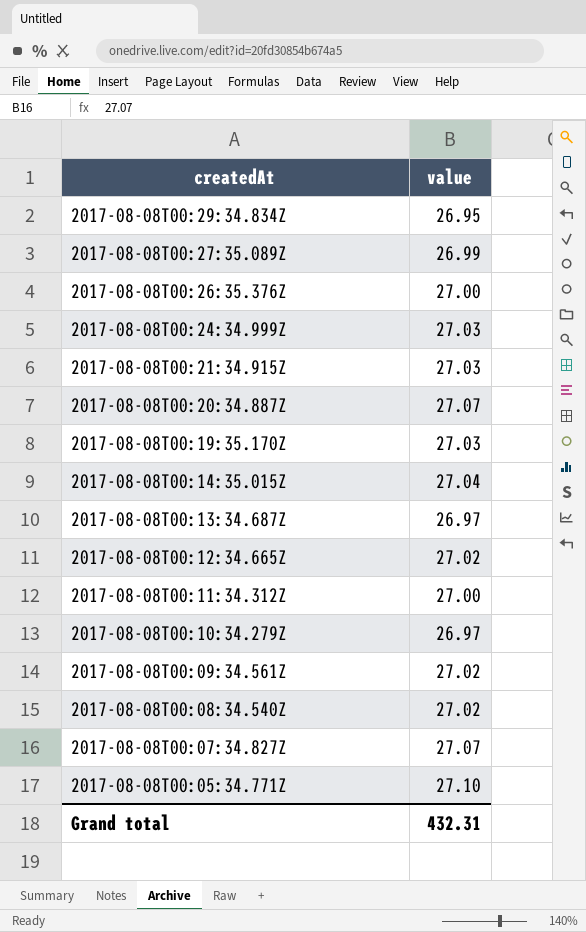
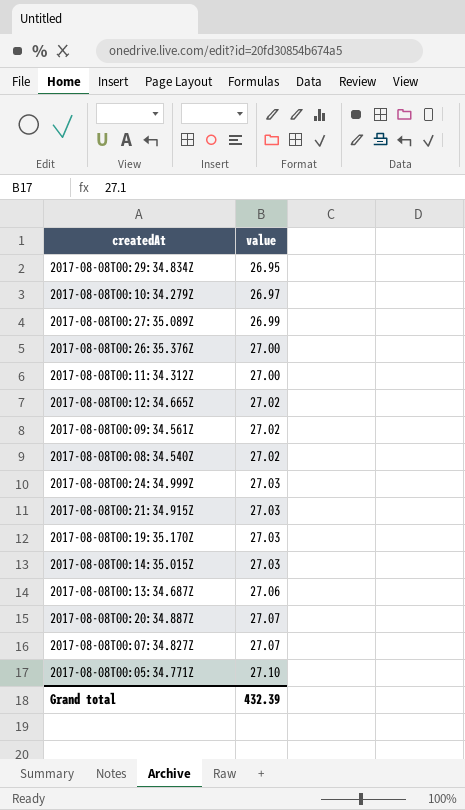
row order: createdAt descending -> value ascending
2017-08-08T00:14:35.015Z | value: 27.04 -> 27.03
2017-08-08T00:13:34.687Z | value: 26.97 -> 27.06
Grand total | value: 432.31 -> 432.39

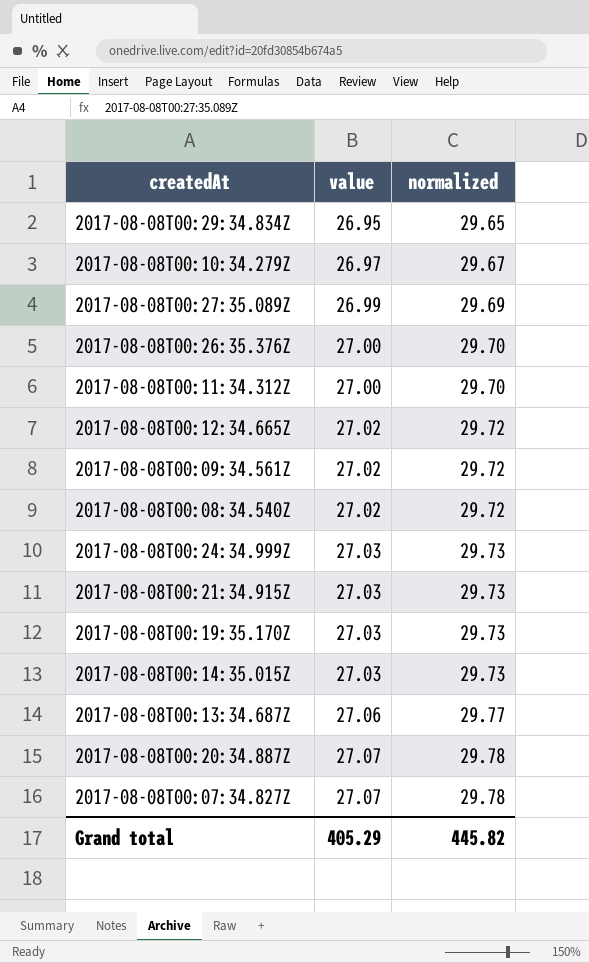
column normalized | formula: none -> [value] * 1.1
row 2017-08-08T00:05:34.771Z: 27.10 -> none
Grand total | value: 432.39 -> 405.29

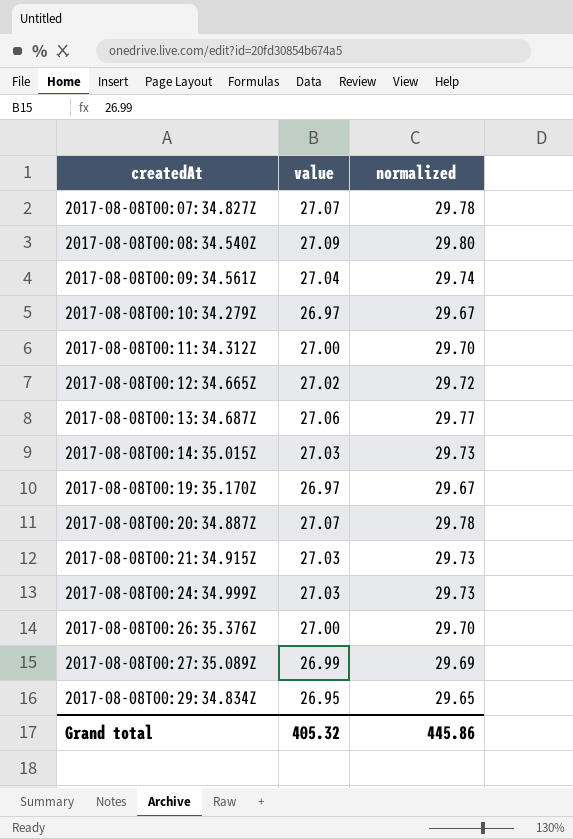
row order: value ascending -> createdAt ascending
2017-08-08T00:08:34.540Z | value: 27.02 -> 27.09
2017-08-08T00:08:34.540Z | normalized: 29.72 -> 29.80
2017-08-08T00:09:34.561Z | value: 27.02 -> 27.04
2017-08-08T00:09:34.561Z | normalized: 29.72 -> 29.74
2017-08-08T00:19:35.170Z | value: 27.03 -> 26.97
2017-08-08T00:19:35.170Z | normalized: 29.73 -> 29.67
Grand total | value: 405.29 -> 405.32
Grand total | normalized: 445.82 -> 445.86

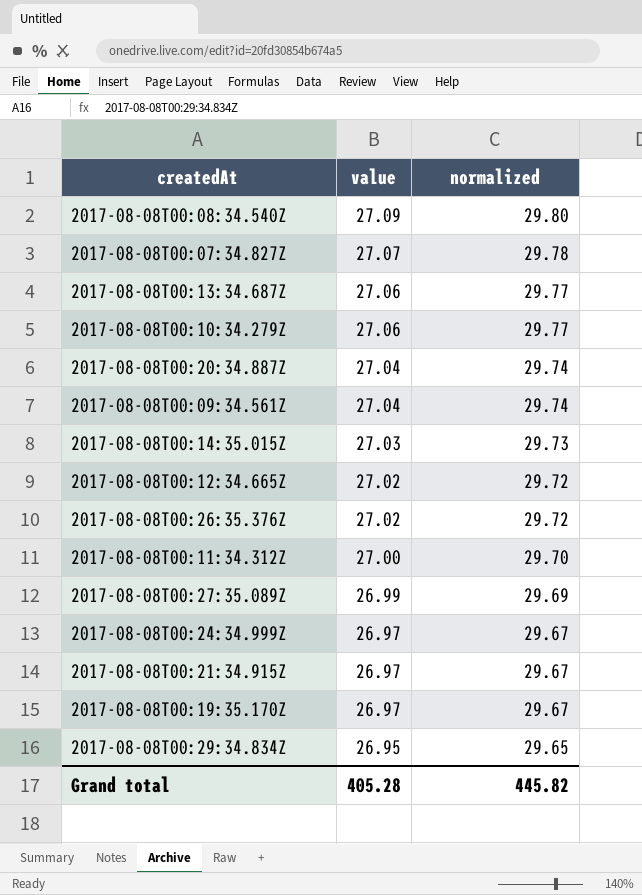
row order: createdAt ascending -> value descending
2017-08-08T00:10:34.279Z | value: 26.97 -> 27.06
2017-08-08T00:10:34.279Z | normalized: 29.67 -> 29.77
2017-08-08T00:20:34.887Z | value: 27.07 -> 27.04
2017-08-08T00:20:34.887Z | normalized: 29.78 -> 29.74
2017-08-08T00:26:35.376Z | value: 27.00 -> 27.02
2017-08-08T00:26:35.376Z | normalized: 29.70 -> 29.72
2017-08-08T00:24:34.999Z | value: 27.03 -> 26.97
2017-08-08T00:24:34.999Z | normalized: 29.73 -> 29.67
2017-08-08T00:21:34.915Z | value: 27.03 -> 26.97
2017-08-08T00:21:34.915Z | normalized: 29.73 -> 29.67
Grand total | value: 405.32 -> 405.28
Grand total | normalized: 445.86 -> 445.82

